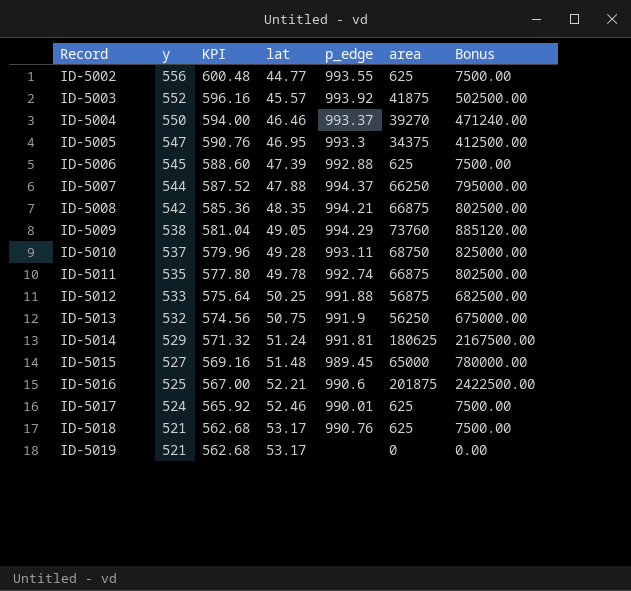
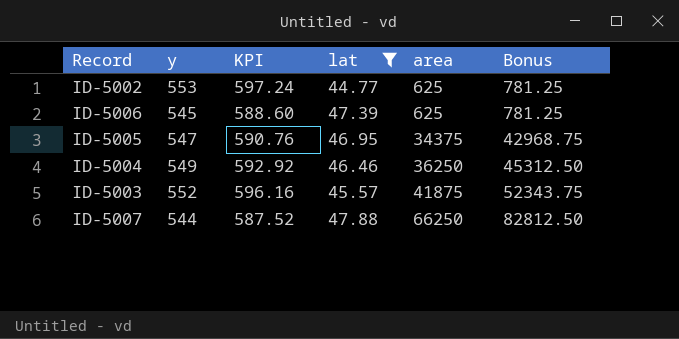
filter: none -> lat <= 47.88
row order: Record ascending -> area ascending
column p_edge | position: 5 -> none
column Bonus | formula: [area] * 12 -> [area] * 1.25
ID-5002 | y: 556 -> 553
ID-5002 | KPI: 600.48 -> 597.24
ID-5004 | y: 550 -> 549
ID-5004 | KPI: 594.00 -> 592.92
ID-5004 | area: 39270 -> 36250

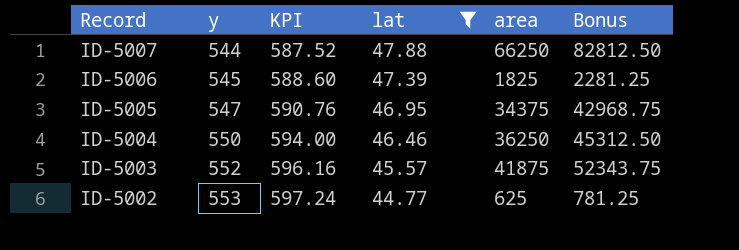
row order: area ascending -> Record descending
ID-5006 | area: 625 -> 1825
ID-5006 | Bonus: 781.25 -> 2281.25
ID-5004 | y: 549 -> 550
ID-5004 | KPI: 592.92 -> 594.00

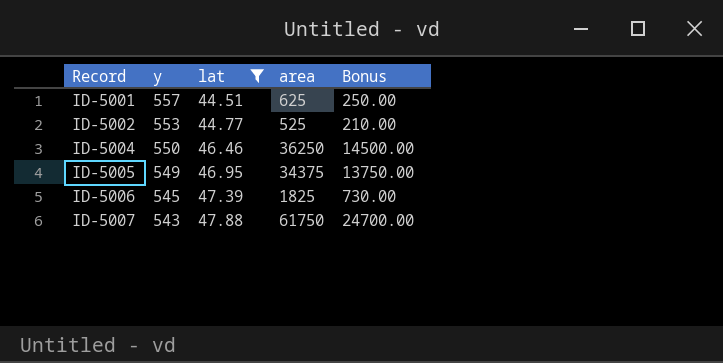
row order: Record descending -> Record ascending
column KPI | formula: [y] * 1.08 -> none
column Bonus | formula: [area] * 1.25 -> [area] * 0.4
row ID-5003: 552 | 596.16 | 45.57 | 41875 | 52343.75 -> none
row ID-5001: none -> 557 | 44.51 | 625 | 250.00
ID-5002 | area: 625 -> 525
ID-5005 | y: 547 -> 549
ID-5007 | y: 544 -> 543
ID-5007 | area: 66250 -> 61750

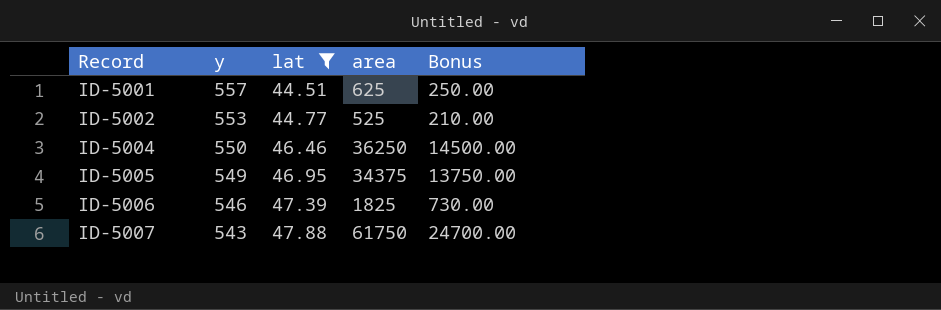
ID-5006 | y: 545 -> 546

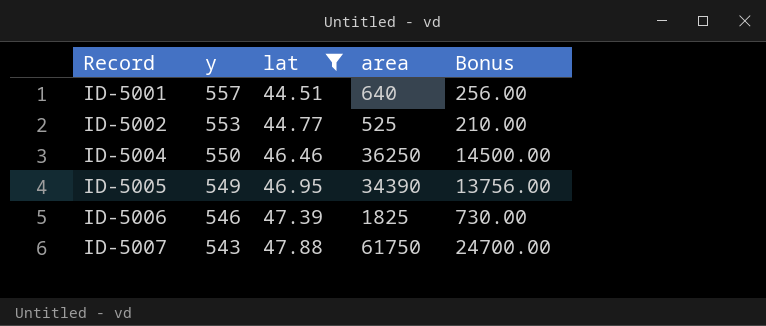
ID-5001 | area: 625 -> 640
ID-5001 | Bonus: 250.00 -> 256.00
ID-5005 | area: 34375 -> 34390
ID-5005 | Bonus: 13750.00 -> 13756.00

